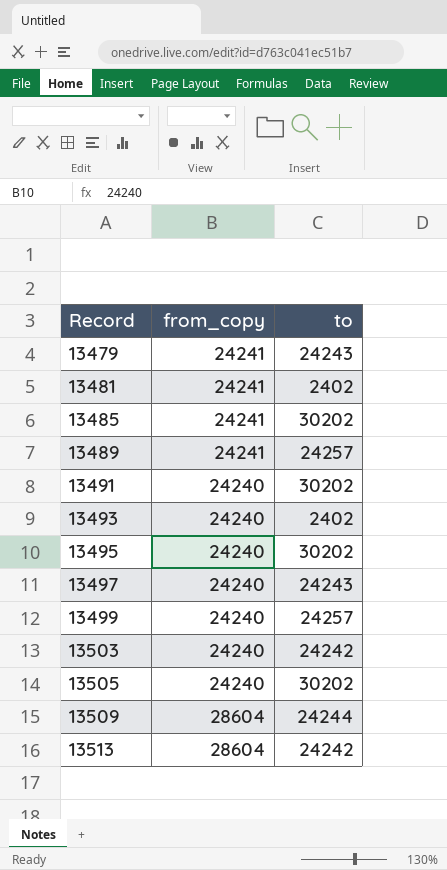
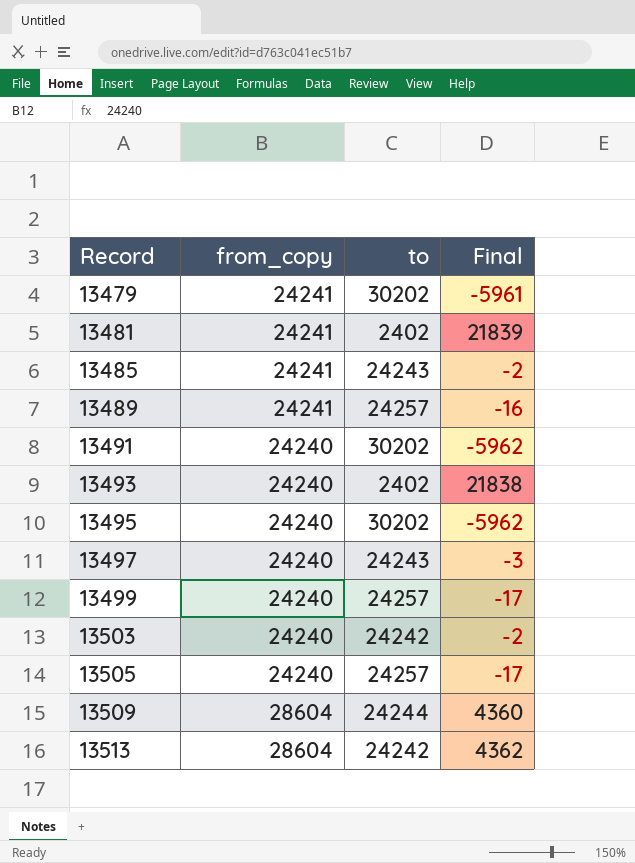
column Final | formula: none -> [from_copy] - [to]
13479 | to: 24243 -> 30202
13485 | to: 30202 -> 24243
13505 | to: 30202 -> 24257

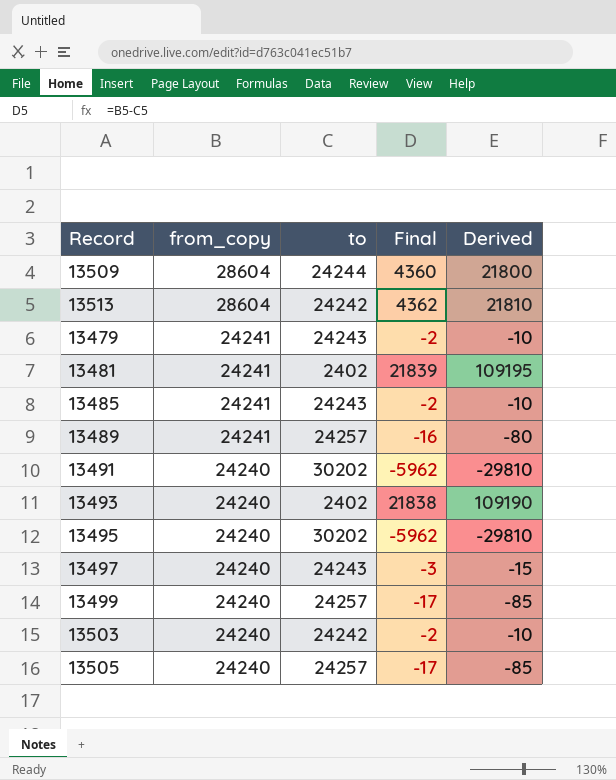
row order: Record ascending -> from_copy descending
column Derived | formula: none -> [Final] * 5
13479 | to: 30202 -> 24243
13479 | Final: -5961 -> -2

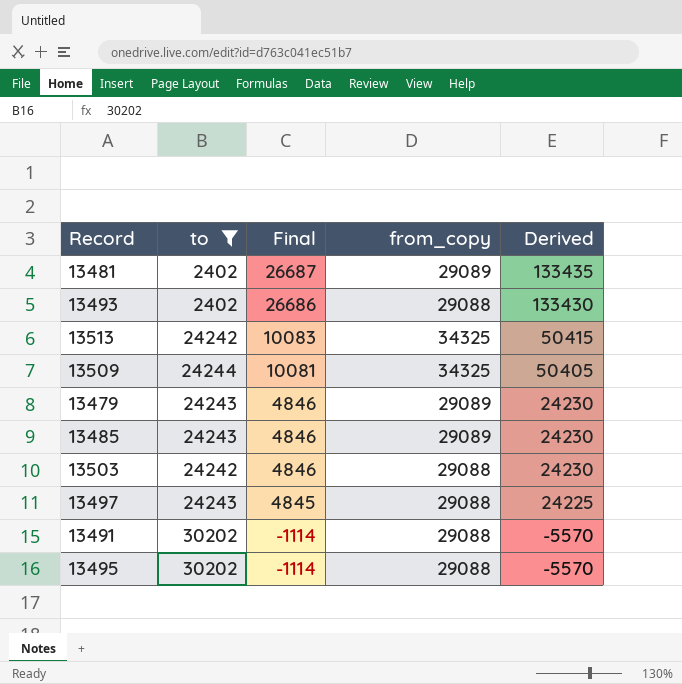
filter: none -> to != 24257
row order: from_copy descending -> Final descending
column from_copy | position: 2 -> 4
13481 | Final: 21839 -> 26687
13481 | from_copy: 24241 -> 29089
13481 | Derived: 109195 -> 133435
13493 | Final: 21838 -> 26686
13493 | from_copy: 24240 -> 29088
13493 | Derived: 109190 -> 133430
13513 | Final: 4362 -> 10083
13513 | from_copy: 28604 -> 34325
13513 | Derived: 21810 -> 50415
13509 | Final: 4360 -> 10081
13509 | from_copy: 28604 -> 34325
13509 | Derived: 21800 -> 50405
13479 | Final: -2 -> 4846
13479 | from_copy: 24241 -> 29089
13479 | Derived: -10 -> 24230
13485 | Final: -2 -> 4846
13485 | from_copy: 24241 -> 29089
13485 | Derived: -10 -> 24230
13503 | Final: -2 -> 4846
13503 | from_copy: 24240 -> 29088
13503 | Derived: -10 -> 24230
13497 | Final: -3 -> 4845
13497 | from_copy: 24240 -> 29088
13497 | Derived: -15 -> 24225
13491 | Final: -5962 -> -1114
13491 | from_copy: 24240 -> 29088
13491 | Derived: -29810 -> -5570
13495 | Final: -5962 -> -1114
13495 | from_copy: 24240 -> 29088
13495 | Derived: -29810 -> -5570

